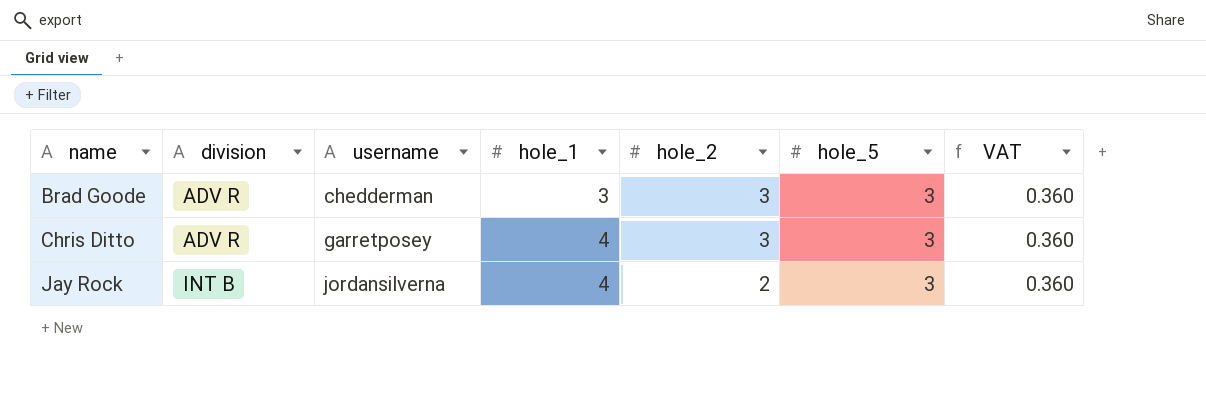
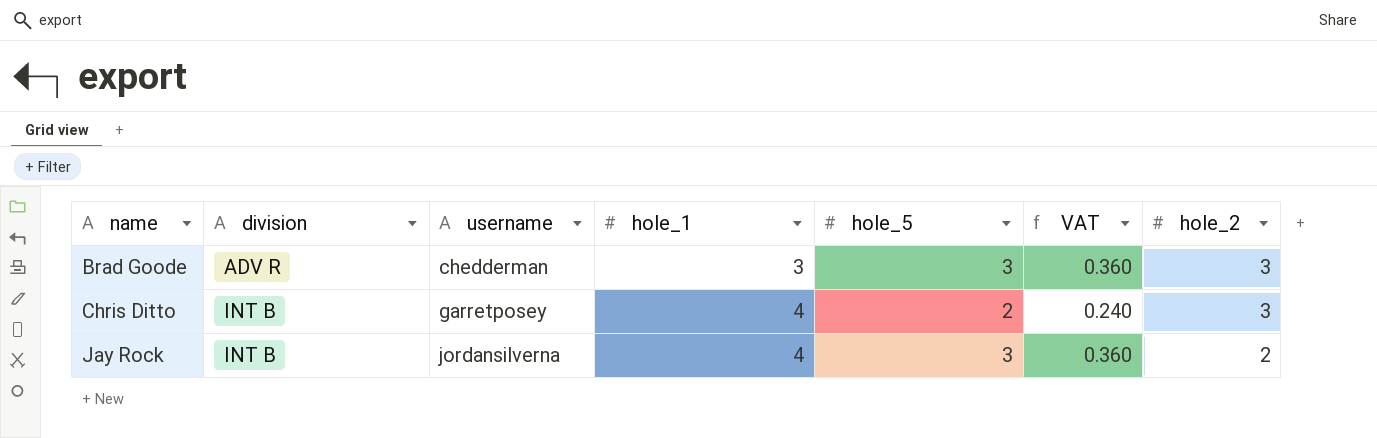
column hole_2 | position: 5 -> 7
Chris Ditto | division: ADV R -> INT B
Chris Ditto | hole_5: 3 -> 2
Chris Ditto | VAT: 0.360 -> 0.240

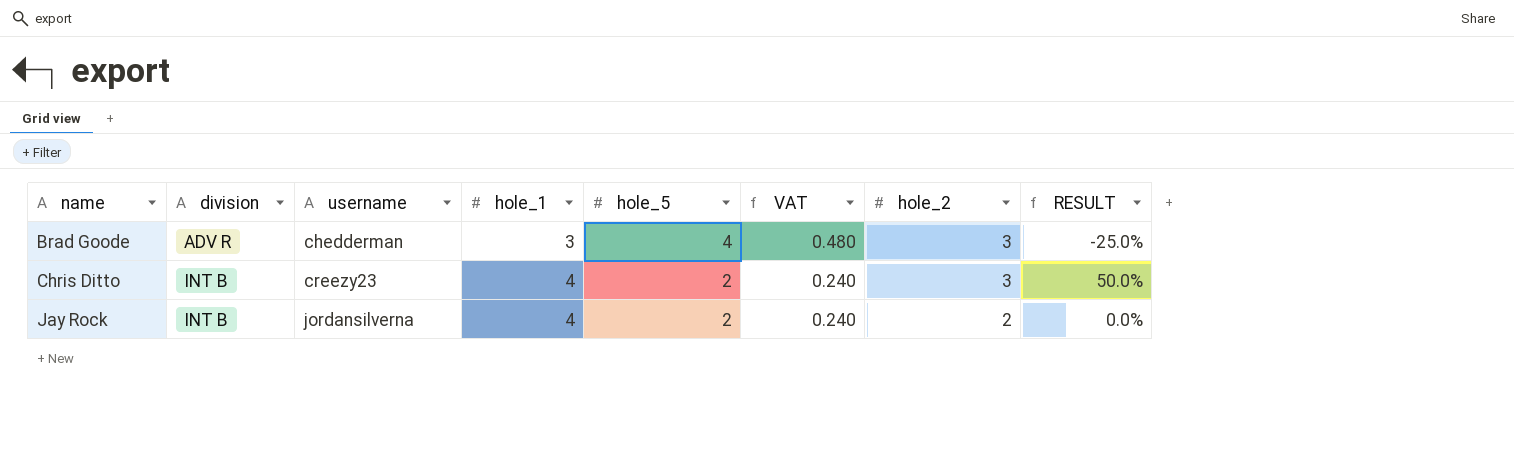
column RESULT | formula: none -> ([hole_2] - [hole_5]) / [hole_5]
Brad Goode | hole_5: 3 -> 4
Brad Goode | VAT: 0.360 -> 0.480
Chris Ditto | username: garretposey -> creezy23
Jay Rock | hole_5: 3 -> 2
Jay Rock | VAT: 0.360 -> 0.240

